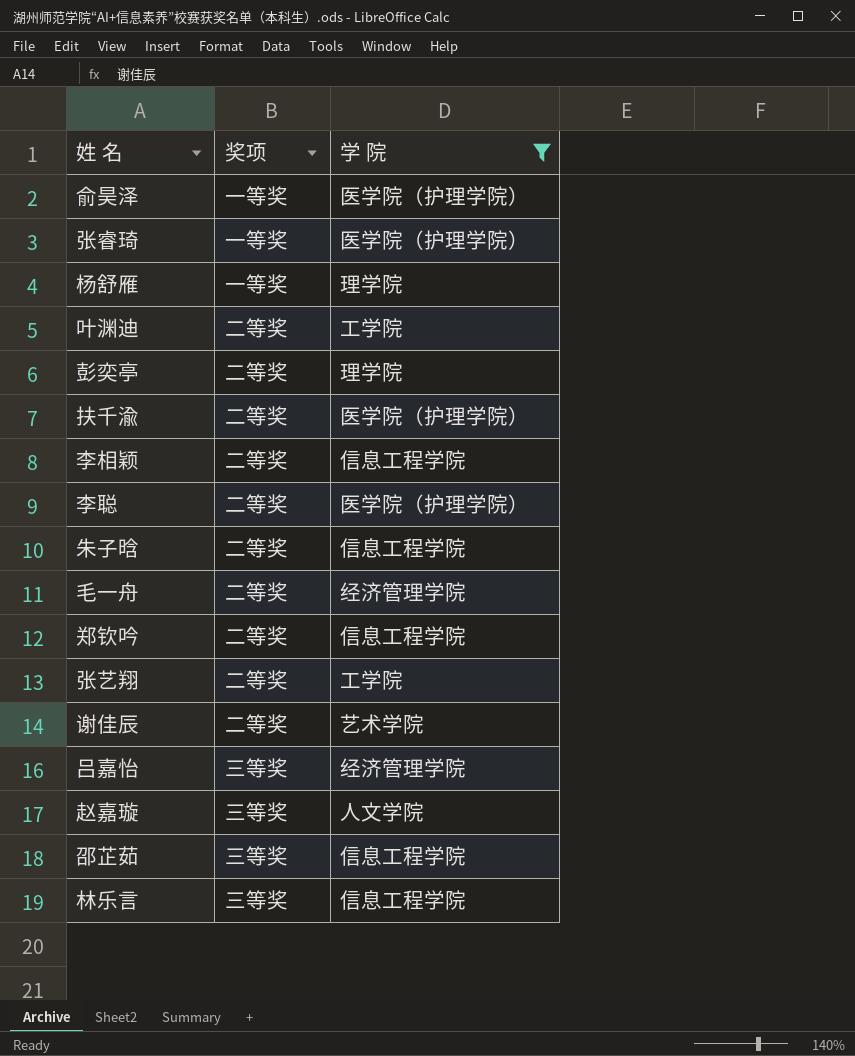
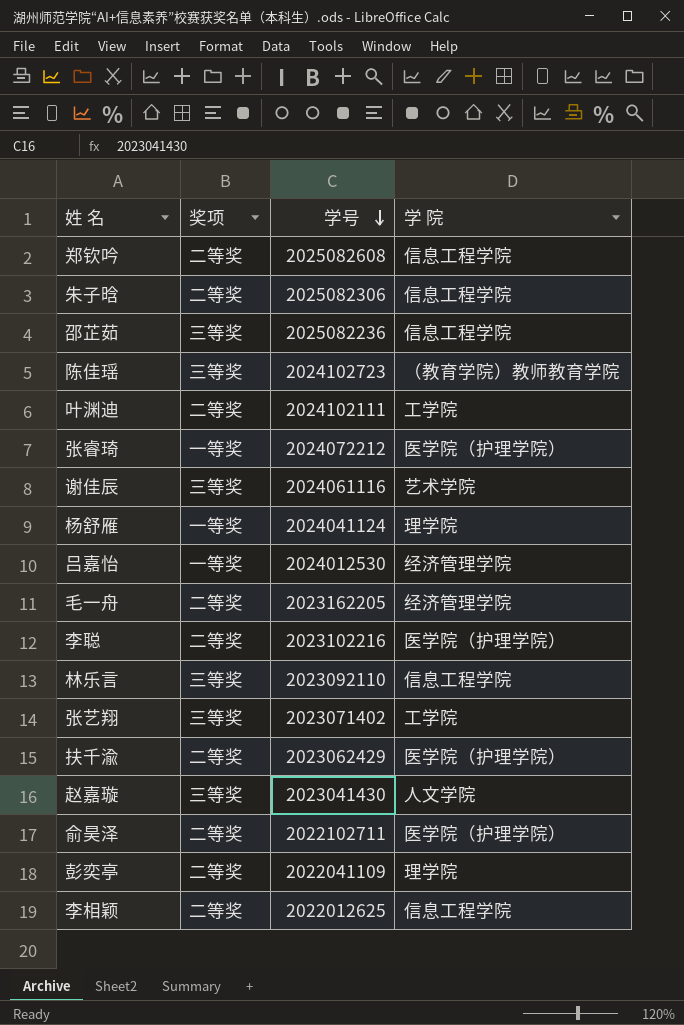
filter: 学 院 != （教育学院）教师教育学院 -> none
row order: none -> 学号 descending
column 学号 | position: none -> 3
谢佳辰 | 奖项: 二等奖 -> 三等奖
吕嘉怡 | 奖项: 三等奖 -> 一等奖
张艺翔 | 奖项: 二等奖 -> 三等奖
俞昊泽 | 奖项: 一等奖 -> 二等奖

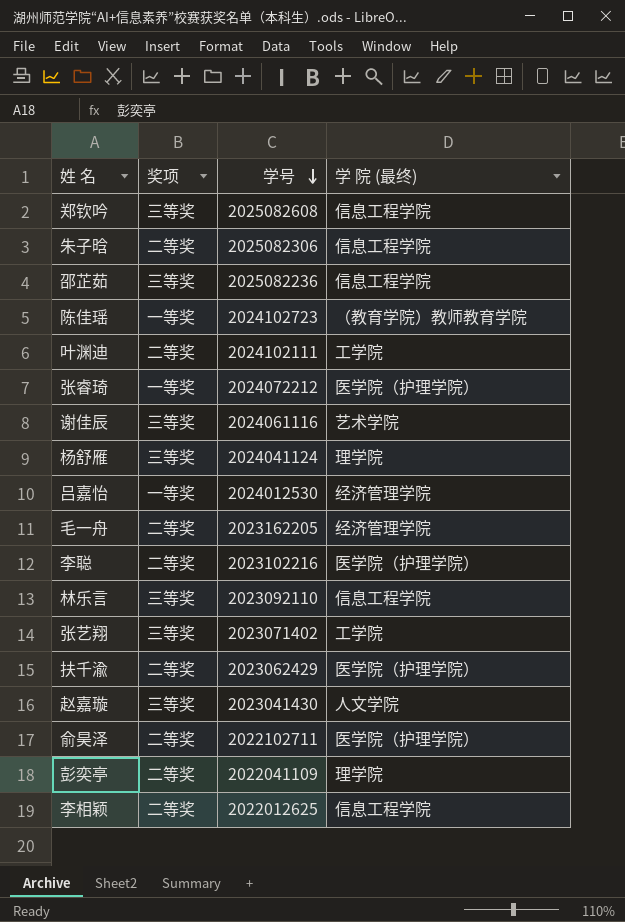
column name: 学 院 -> 学 院 (最终)
郑钦吟 | 奖项: 二等奖 -> 三等奖
陈佳瑶 | 奖项: 三等奖 -> 一等奖
杨舒雁 | 奖项: 一等奖 -> 三等奖

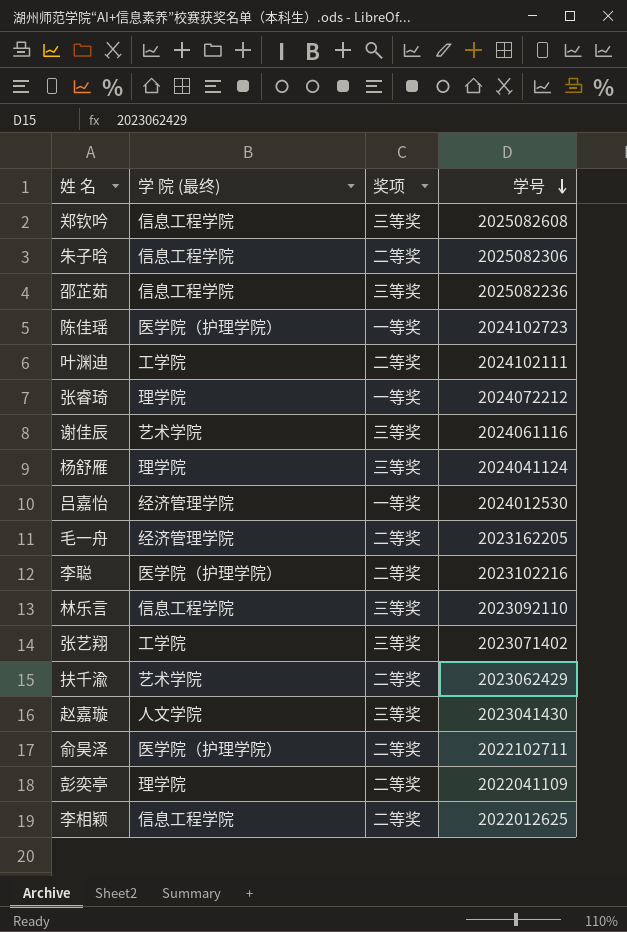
column 学 院 (最终) | position: 4 -> 2
陈佳瑶 | 学 院 (最终): （教育学院）教师教育学院 -> 医学院（护理学院）
张睿琦 | 学 院 (最终): 医学院（护理学院） -> 理学院
扶千渝 | 学 院 (最终): 医学院（护理学院） -> 艺术学院

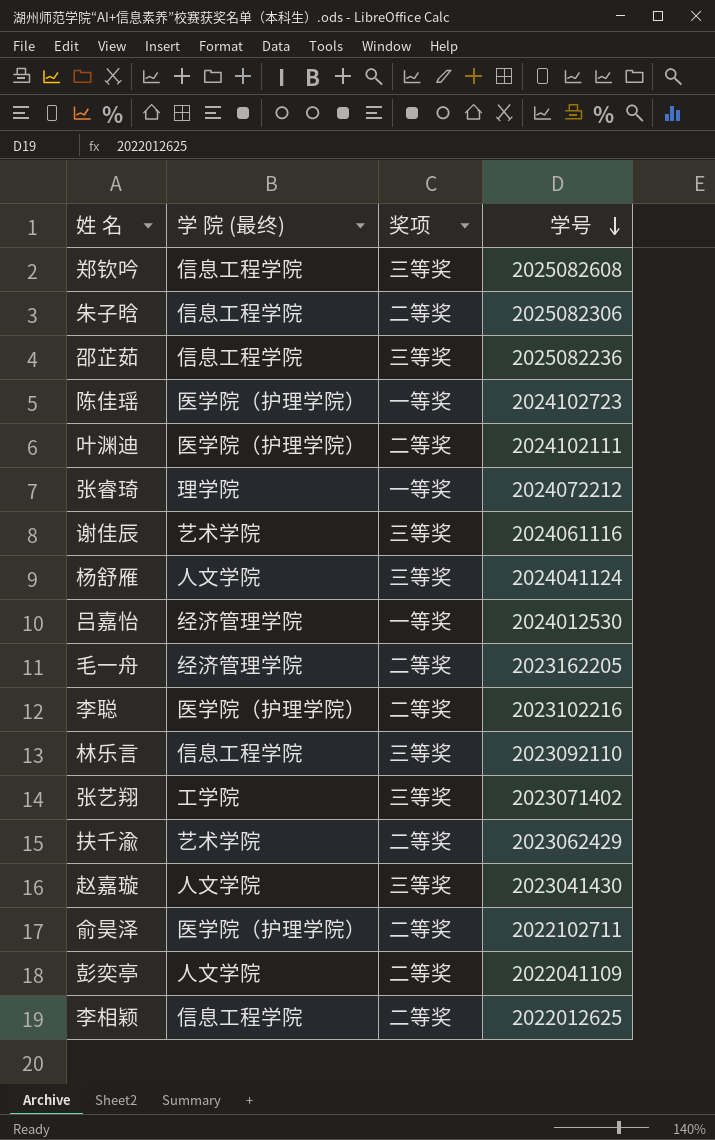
叶渊迪 | 学 院 (最终): 工学院 -> 医学院（护理学院）
杨舒雁 | 学 院 (最终): 理学院 -> 人文学院
彭奕亭 | 学 院 (最终): 理学院 -> 人文学院

